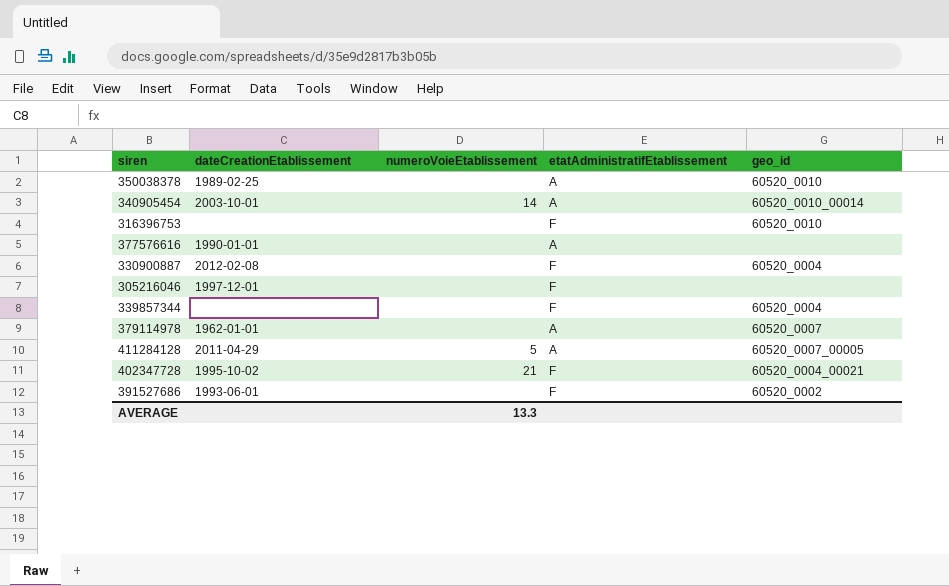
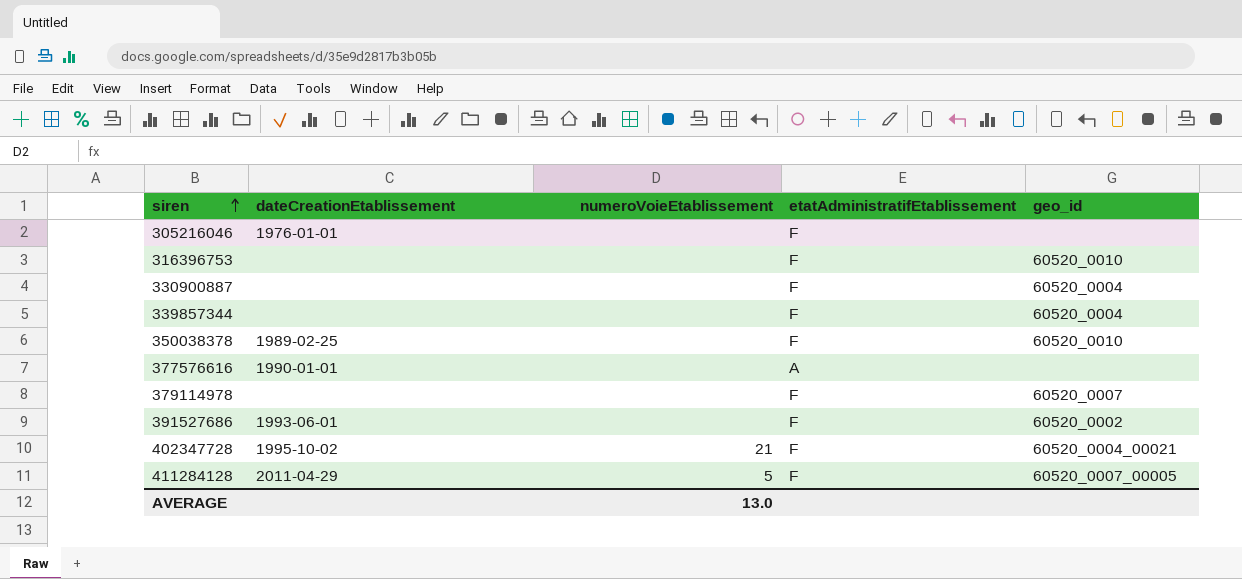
row order: none -> siren ascending
row 340905454: 2003-10-01 | 14 | A | 60520_0010_00014 -> none
305216046 | dateCreationEtablissement: 1997-12-01 -> 1976-01-01
330900887 | dateCreationEtablissement: 2012-02-08 -> none
350038378 | etatAdministratifEtablissement: A -> F
379114978 | dateCreationEtablissement: 1962-01-01 -> none
379114978 | etatAdministratifEtablissement: A -> F
411284128 | etatAdministratifEtablissement: A -> F
AVERAGE | numeroVoieEtablissement: 13.3 -> 13.0

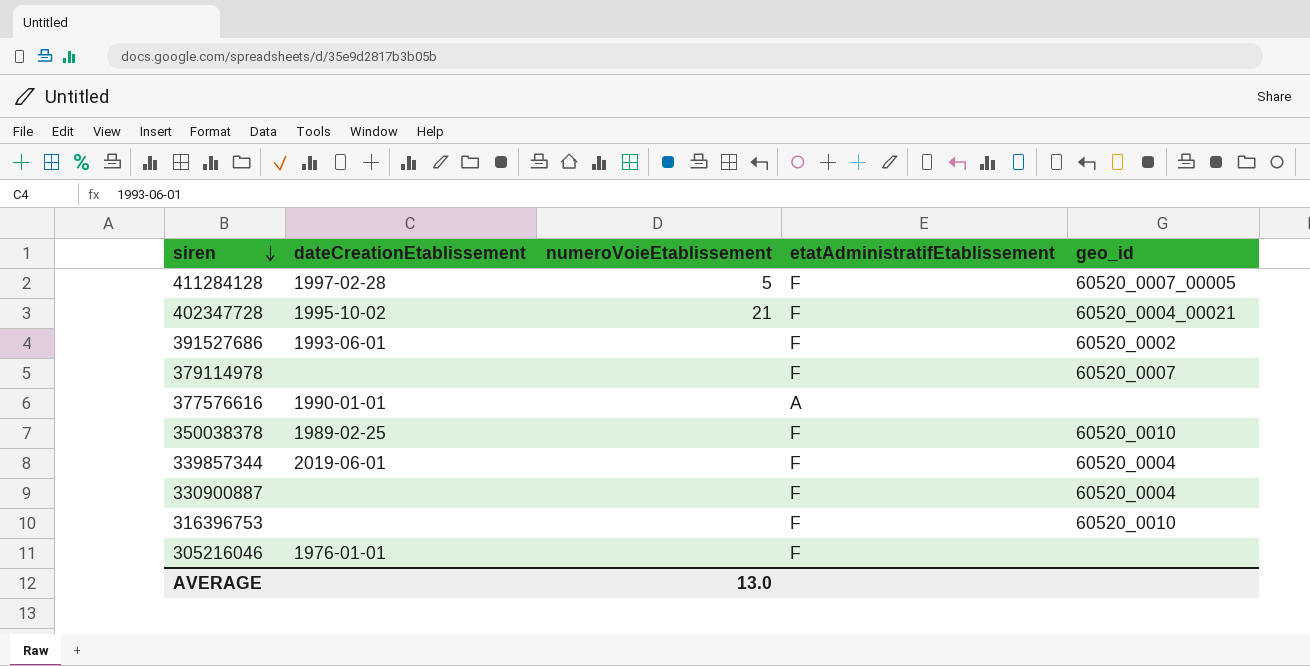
row order: siren ascending -> siren descending
411284128 | dateCreationEtablissement: 2011-04-29 -> 1997-02-28
339857344 | dateCreationEtablissement: none -> 2019-06-01

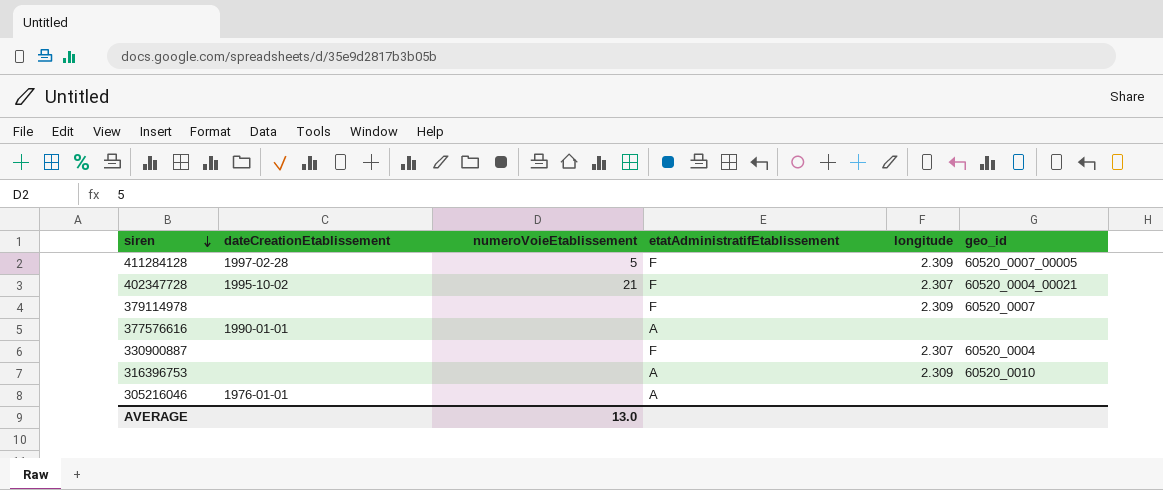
column longitude | position: none -> 5
row 391527686: 1993-06-01 | none | F | 60520_0002 -> none
row 350038378: 1989-02-25 | none | F | 60520_0010 -> none
row 339857344: 2019-06-01 | none | F | 60520_0004 -> none
316396753 | etatAdministratifEtablissement: F -> A
305216046 | etatAdministratifEtablissement: F -> A

